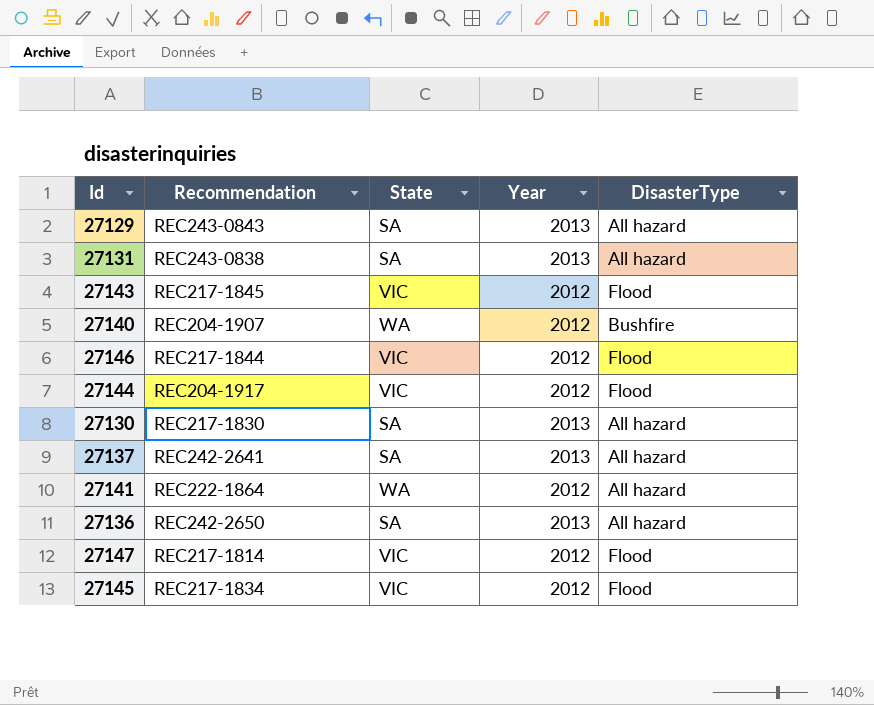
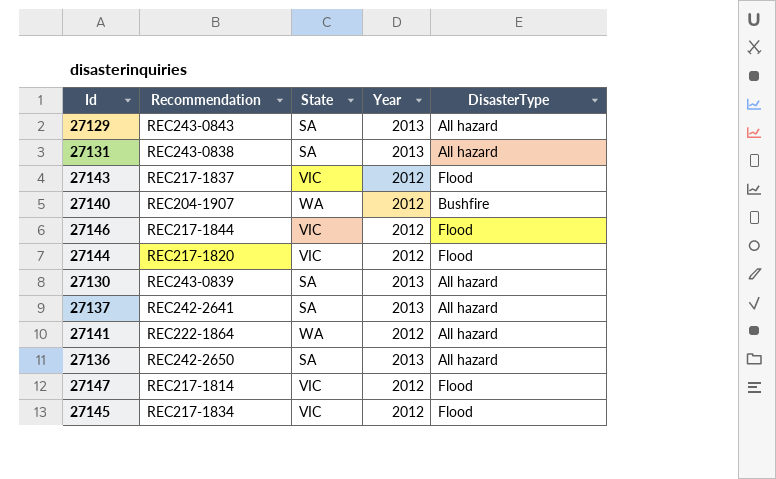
27143 | Recommendation: REC217-1845 -> REC217-1837
27144 | Recommendation: REC204-1917 -> REC217-1820
27130 | Recommendation: REC217-1830 -> REC243-0839

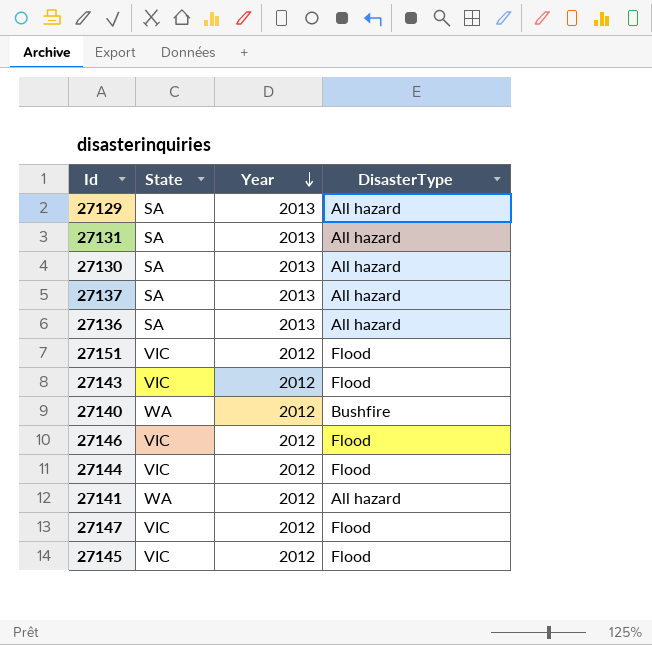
row order: none -> Year descending
column Recommendation | position: 2 -> none
row 27151: none -> VIC | 2012 | Flood

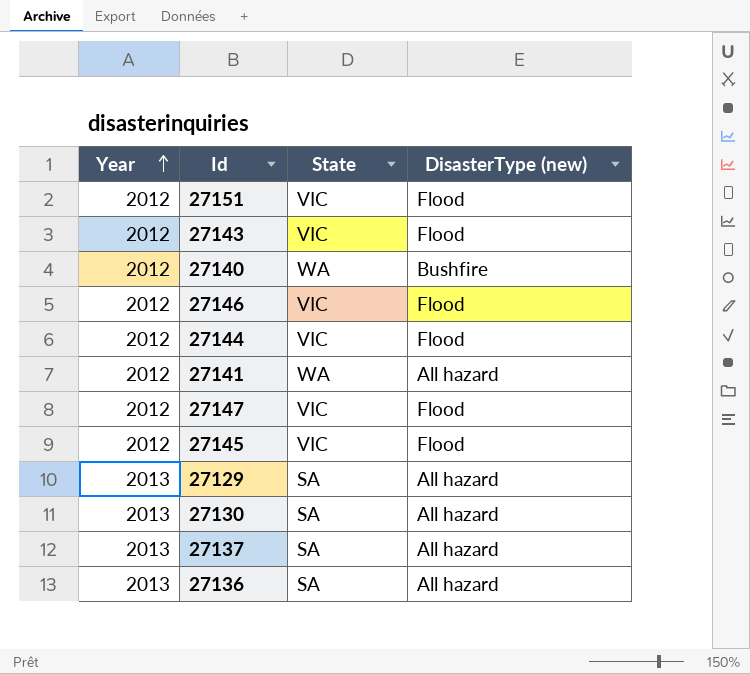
row order: Year descending -> Year ascending
column Year | position: 3 -> 1
column name: DisasterType -> DisasterType (new)
row 27131: SA | 2013 | All hazard -> none

